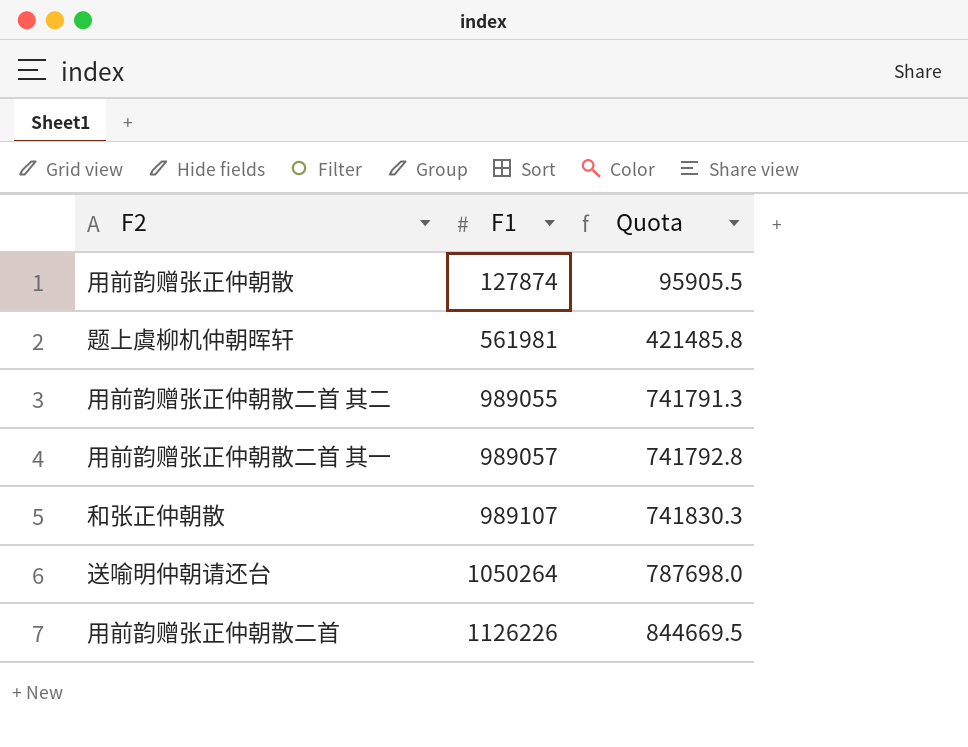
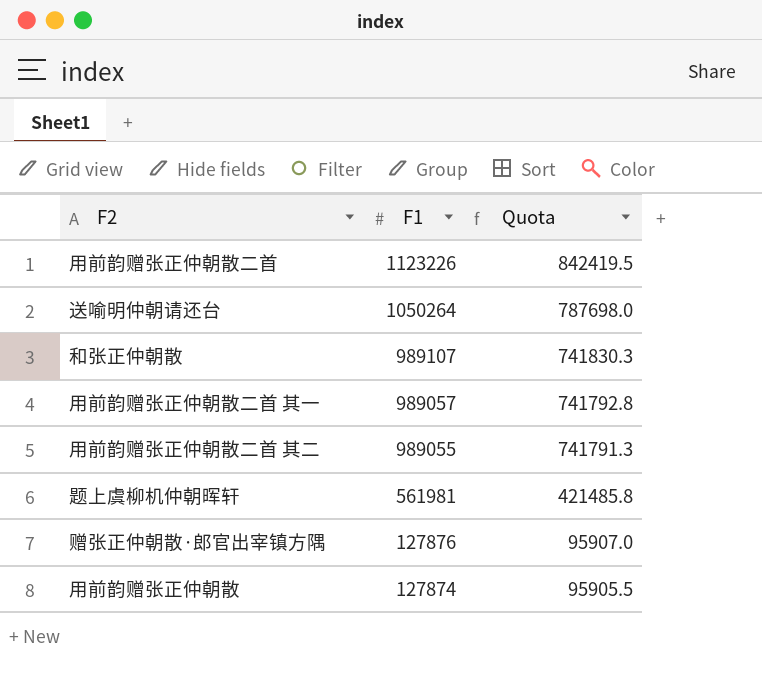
row order: F1 ascending -> F1 descending
用前韵赠张正仲朝散二首 | F1: 1126226 -> 1123226
用前韵赠张正仲朝散二首 | Quota: 844669.5 -> 842419.5
row 赠张正仲朝散·郎官出宰镇方隅: none -> 127876 | 95907.0

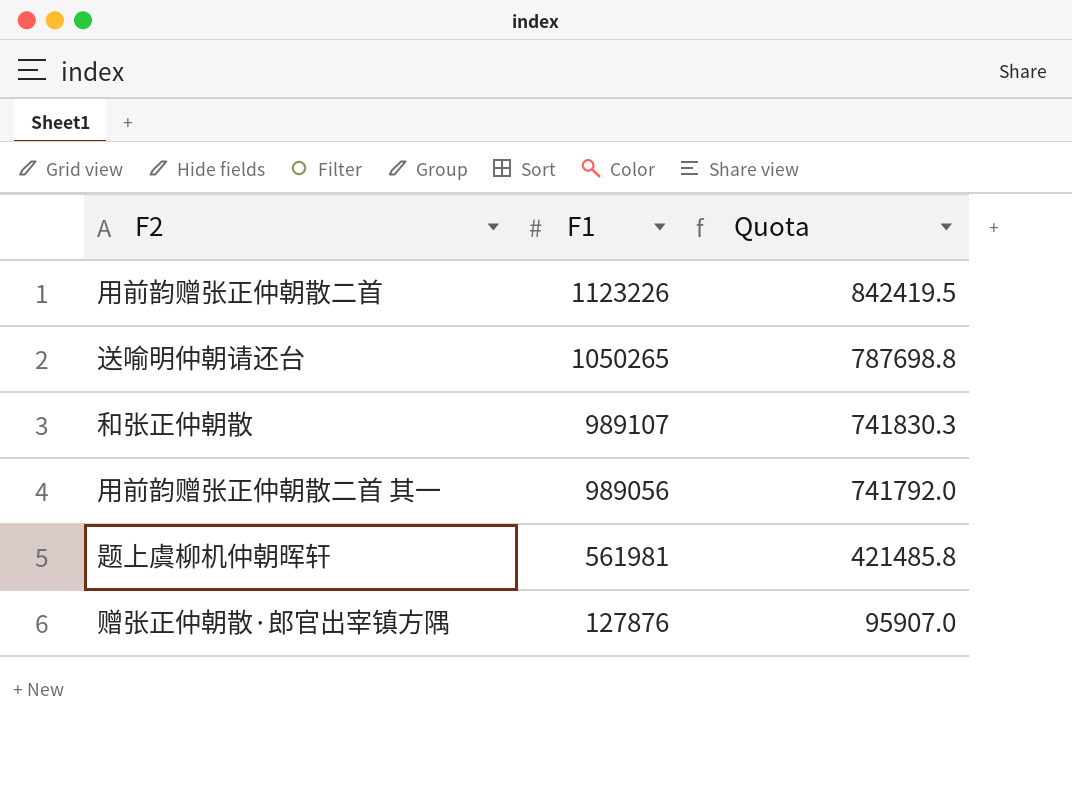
row 用前韵赠张正仲朝散二首 其二: 989055 | 741791.3 -> none
row 用前韵赠张正仲朝散: 127874 | 95905.5 -> none
送喻明仲朝请还台 | F1: 1050264 -> 1050265
送喻明仲朝请还台 | Quota: 787698.0 -> 787698.8
用前韵赠张正仲朝散二首 其一 | F1: 989057 -> 989056
用前韵赠张正仲朝散二首 其一 | Quota: 741792.8 -> 741792.0

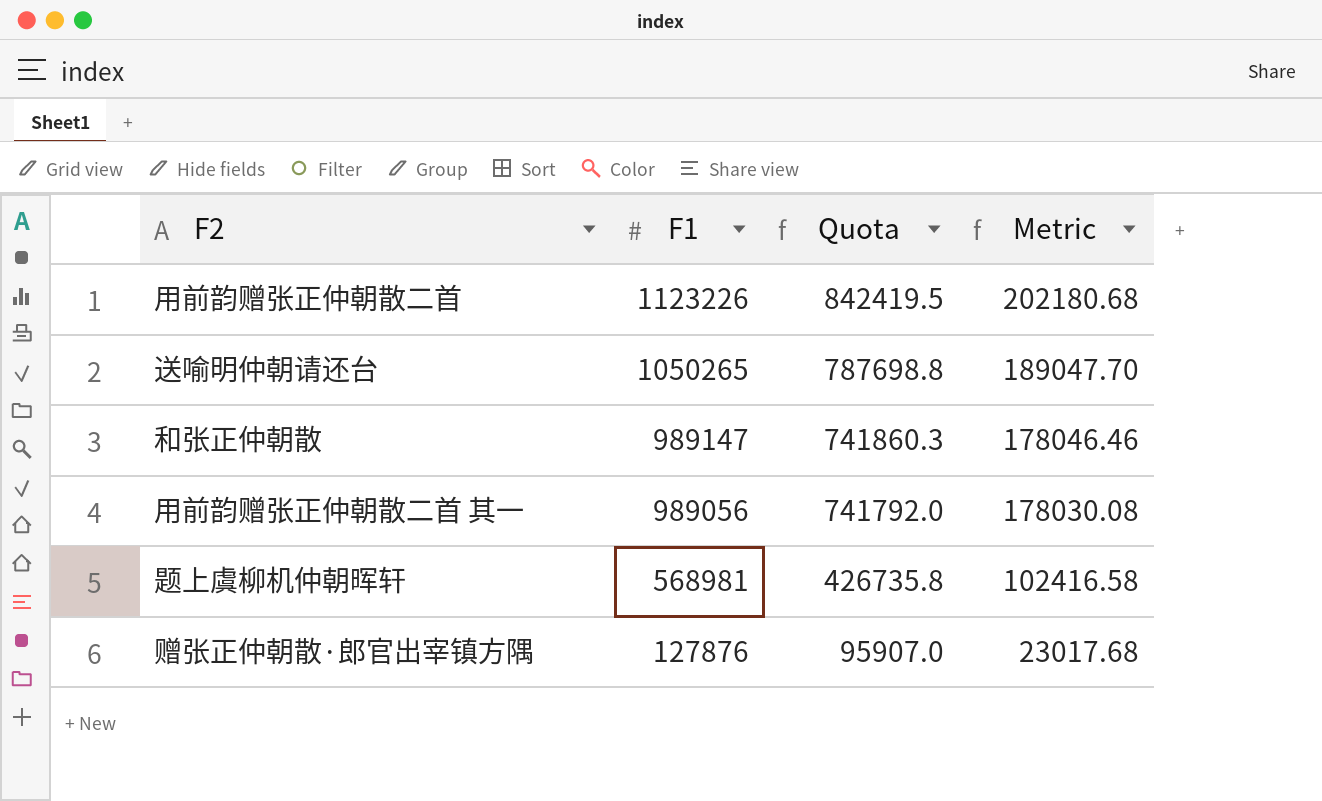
column Metric | formula: none -> [F1] * 0.18
和张正仲朝散 | F1: 989107 -> 989147
和张正仲朝散 | Quota: 741830.3 -> 741860.3
题上虞柳机仲朝晖轩 | F1: 561981 -> 568981
题上虞柳机仲朝晖轩 | Quota: 421485.8 -> 426735.8

